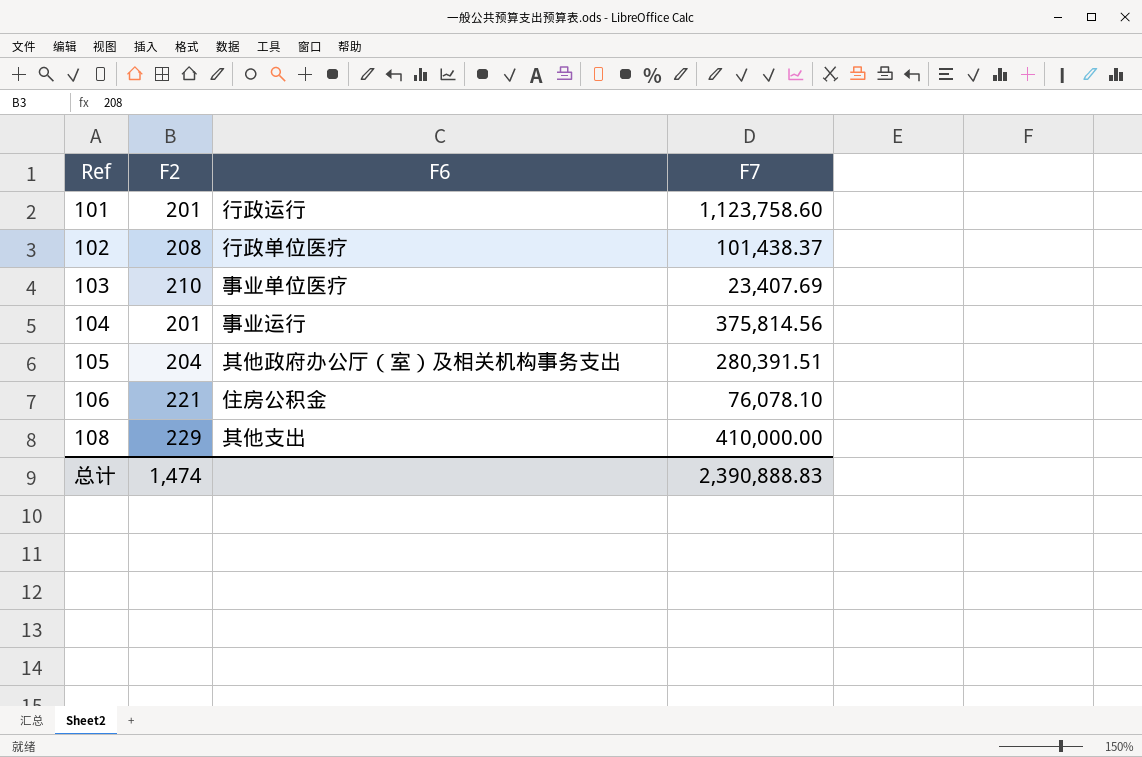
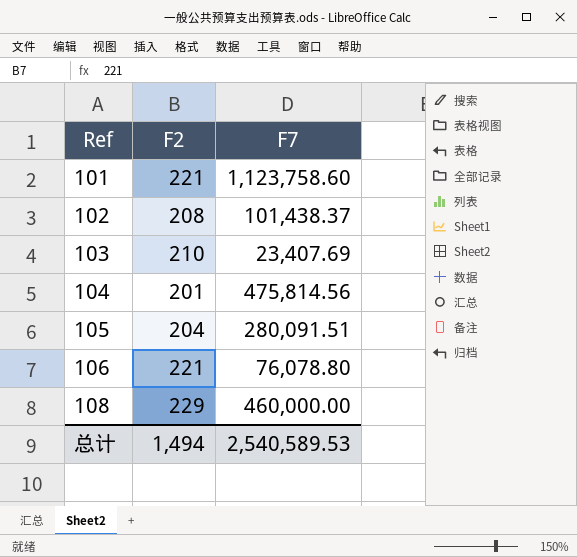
column F6 | position: 3 -> none
101 | F2: 201 -> 221
104 | F7: 375,814.56 -> 475,814.56
105 | F7: 280,391.51 -> 280,091.51
106 | F7: 76,078.10 -> 76,078.80
108 | F7: 410,000.00 -> 460,000.00
总计 | F2: 1,474 -> 1,494
总计 | F7: 2,390,888.83 -> 2,540,589.53

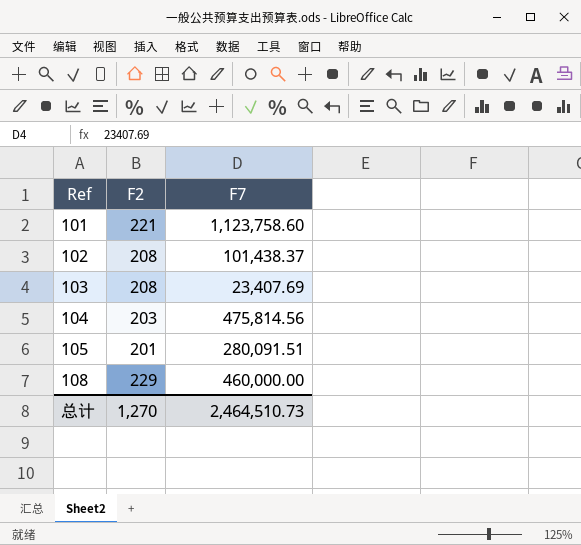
row 106: 221 | 76,078.80 -> none
103 | F2: 210 -> 208
104 | F2: 201 -> 203
105 | F2: 204 -> 201
总计 | F2: 1,494 -> 1,270
总计 | F7: 2,540,589.53 -> 2,464,510.73

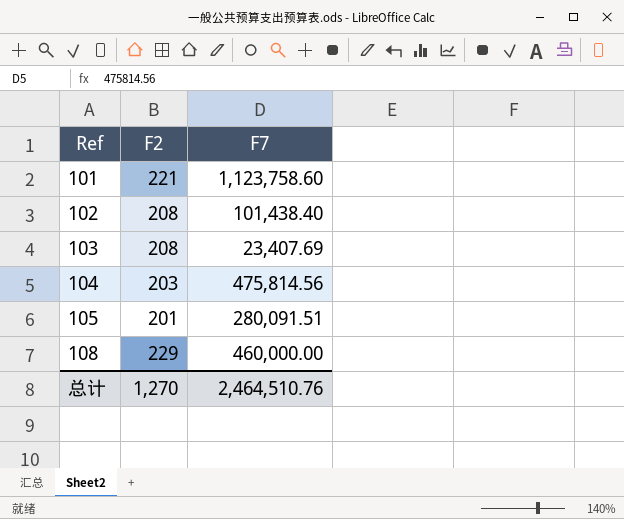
102 | F7: 101,438.37 -> 101,438.40
总计 | F7: 2,464,510.73 -> 2,464,510.76

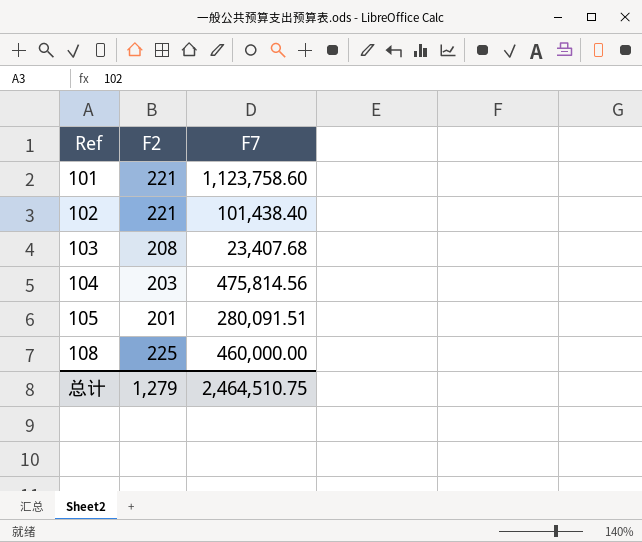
102 | F2: 208 -> 221
103 | F7: 23,407.69 -> 23,407.68
108 | F2: 229 -> 225
总计 | F2: 1,270 -> 1,279
总计 | F7: 2,464,510.76 -> 2,464,510.75

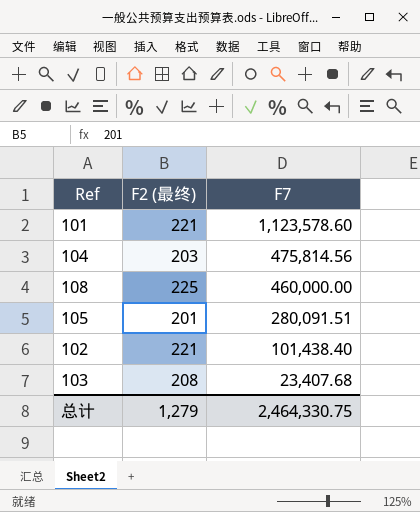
row order: Ref ascending -> F7 descending
column name: F2 -> F2 (最终)
101 | F7: 1,123,758.60 -> 1,123,578.60
总计 | F7: 2,464,510.75 -> 2,464,330.75

